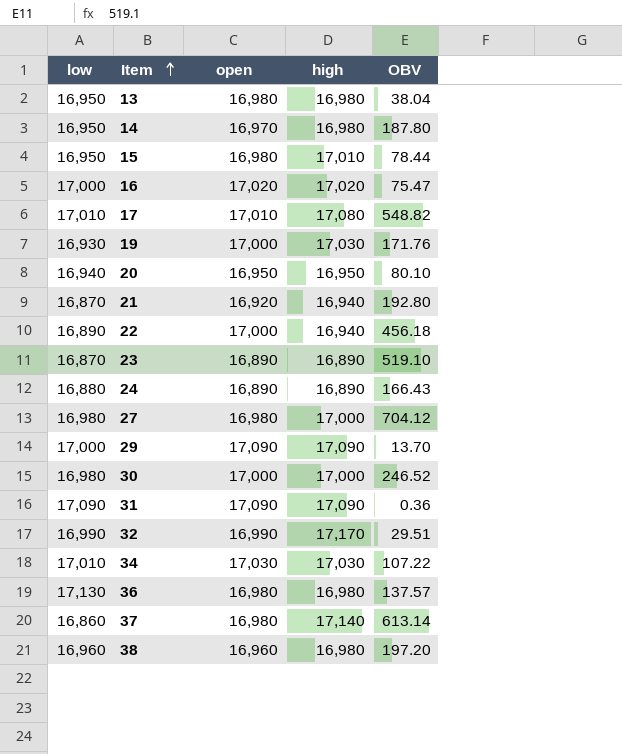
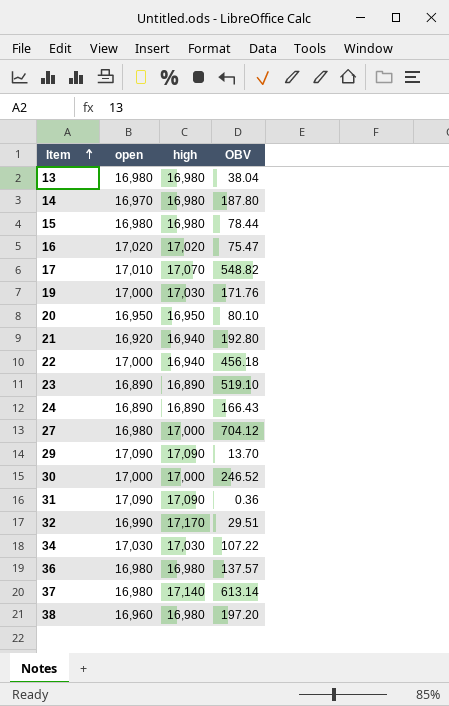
column low | position: 1 -> none
15 | high: 17,010 -> 16,980
17 | high: 17,080 -> 17,070

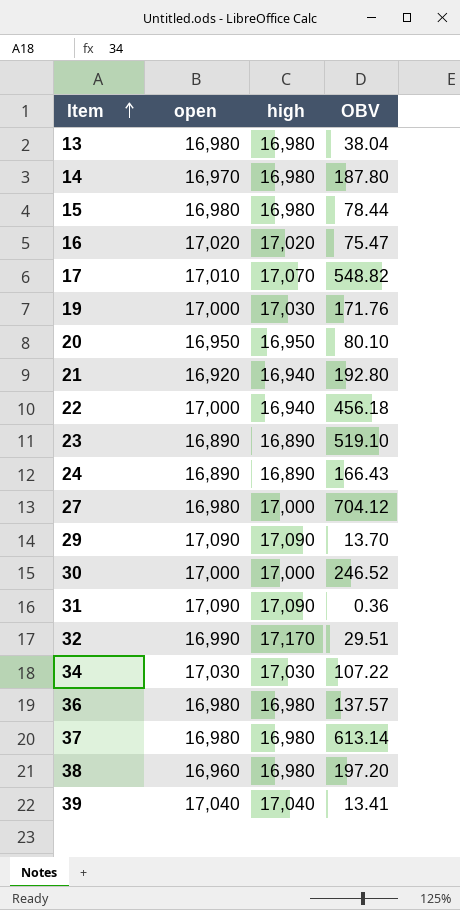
37 | high: 17,140 -> 16,980
row 39: none -> 17,040 | 17,040 | 13.41

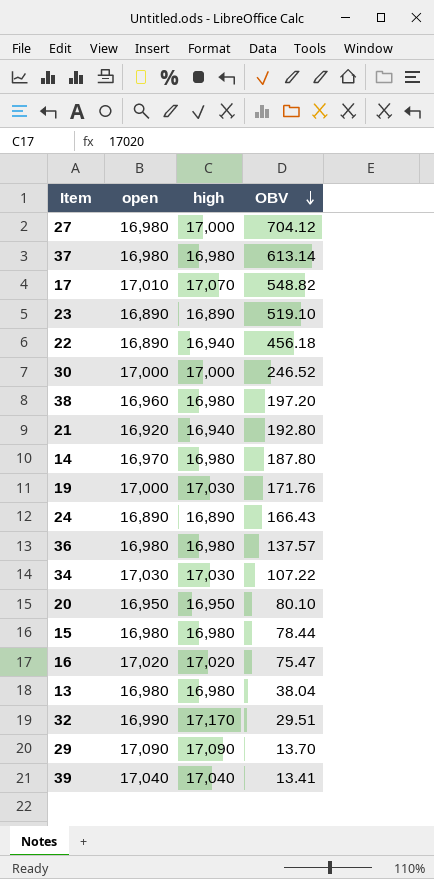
row order: Item ascending -> OBV descending
row 31: 17,090 | 17,090 | 0.36 -> none
22 | open: 17,000 -> 16,890

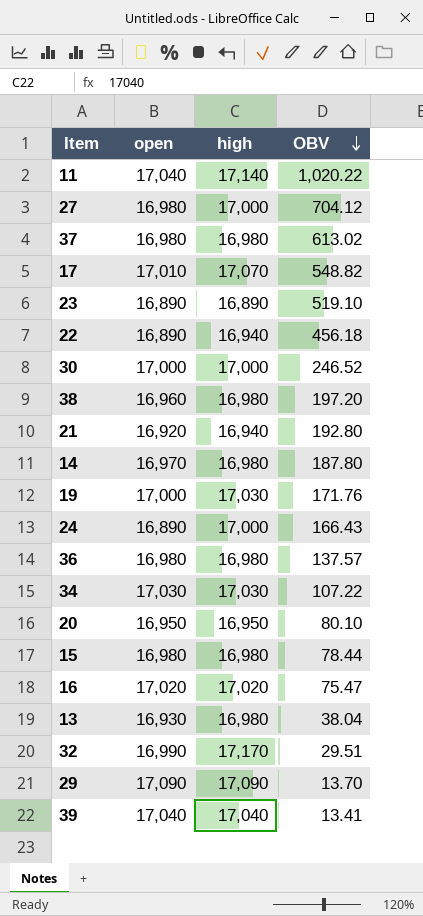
row 11: none -> 17,040 | 17,140 | 1,020.22
37 | OBV: 613.14 -> 613.02
24 | high: 16,890 -> 17,000
13 | open: 16,980 -> 16,930

